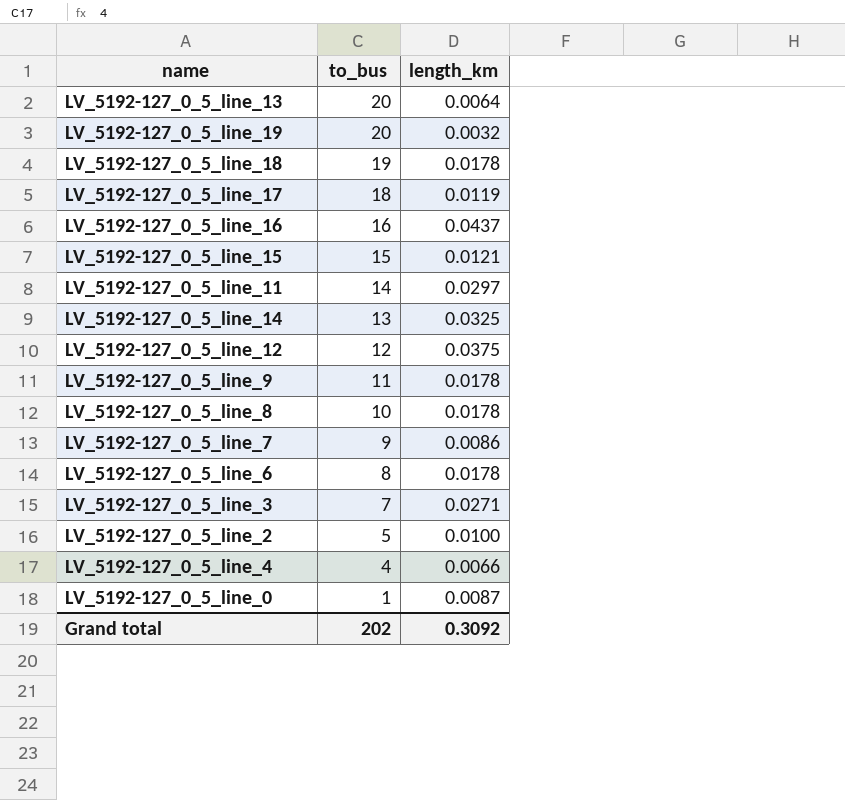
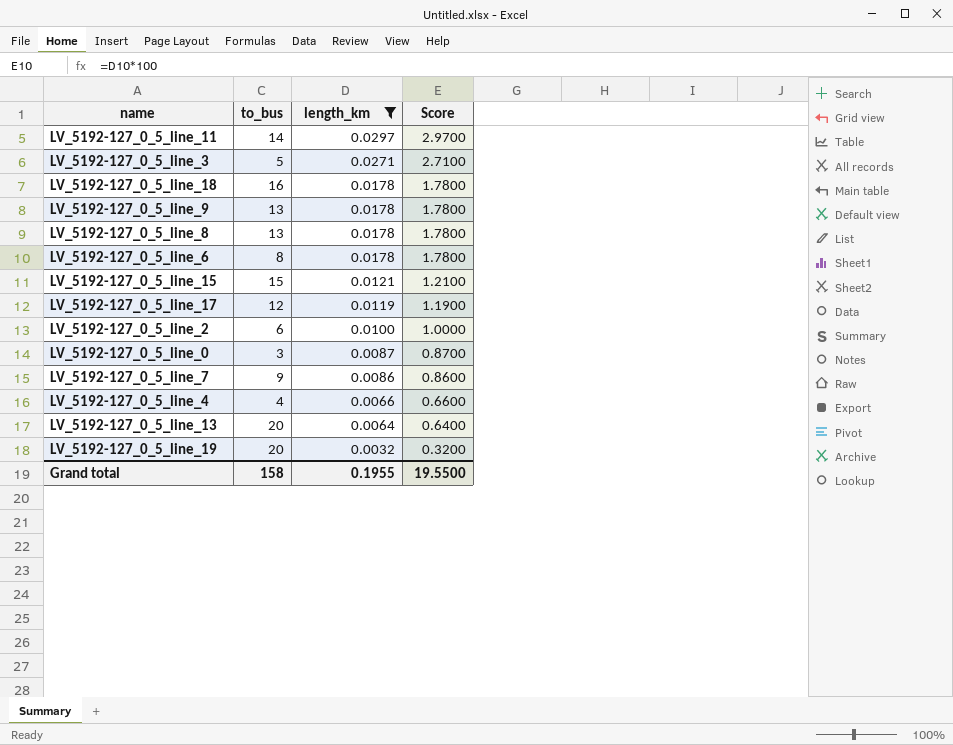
filter: none -> length_km <= 0.0297
row order: to_bus descending -> length_km descending
column Score | formula: none -> [length_km] * 100
LV_5192-127_0_5_line_3 | to_bus: 7 -> 5
LV_5192-127_0_5_line_18 | to_bus: 19 -> 16
LV_5192-127_0_5_line_9 | to_bus: 11 -> 13
LV_5192-127_0_5_line_8 | to_bus: 10 -> 13
LV_5192-127_0_5_line_17 | to_bus: 18 -> 12
LV_5192-127_0_5_line_2 | to_bus: 5 -> 6
LV_5192-127_0_5_line_0 | to_bus: 1 -> 3
Grand total | to_bus: 202 -> 158
Grand total | length_km: 0.3092 -> 0.1955

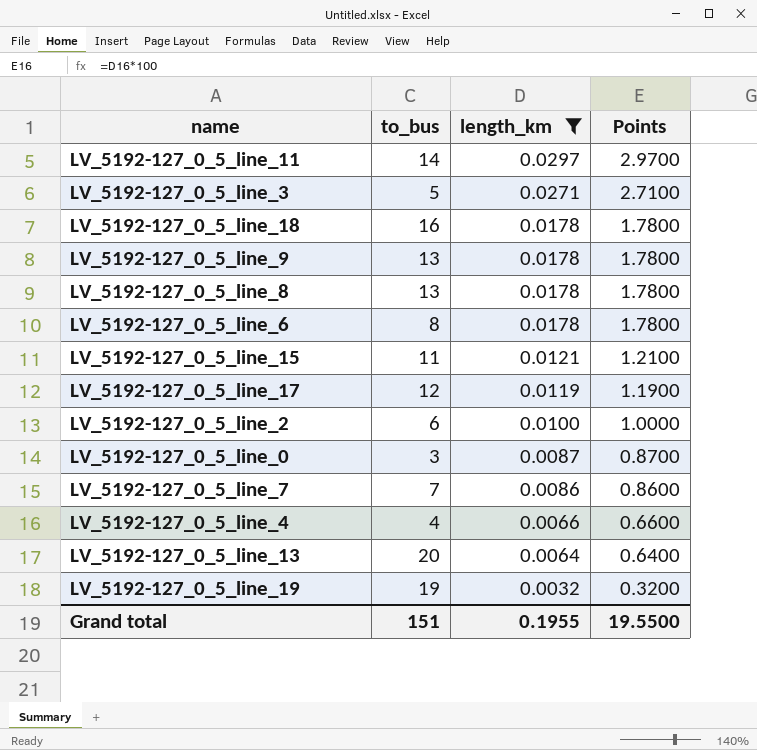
column name: Score -> Points
LV_5192-127_0_5_line_15 | to_bus: 15 -> 11
LV_5192-127_0_5_line_7 | to_bus: 9 -> 7
LV_5192-127_0_5_line_19 | to_bus: 20 -> 19
Grand total | to_bus: 158 -> 151

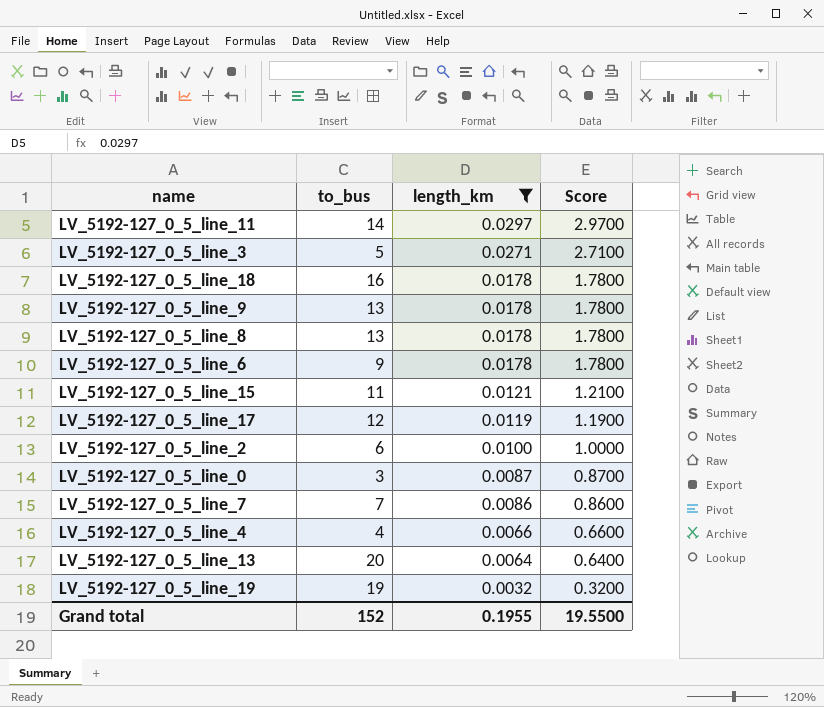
column name: Points -> Score
LV_5192-127_0_5_line_6 | to_bus: 8 -> 9
Grand total | to_bus: 151 -> 152

